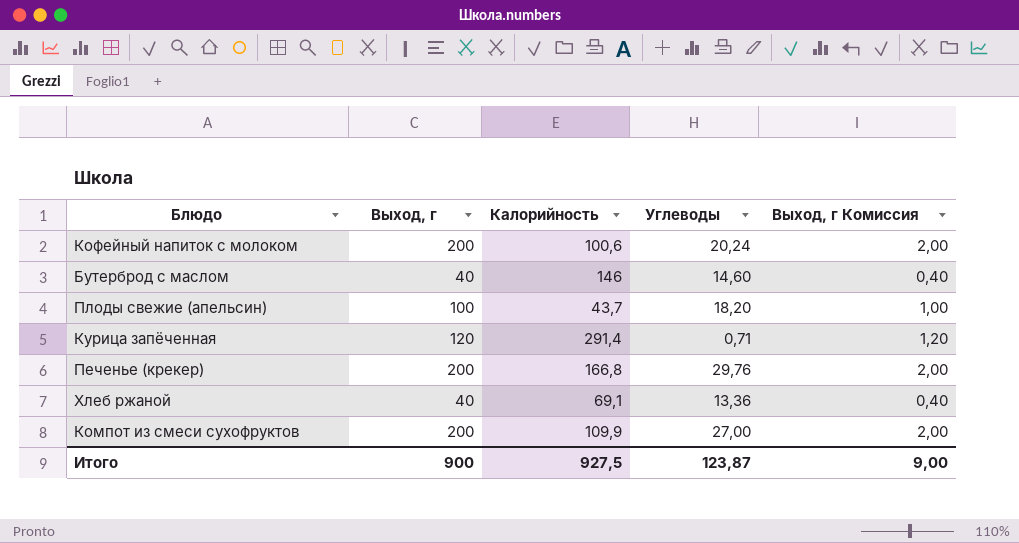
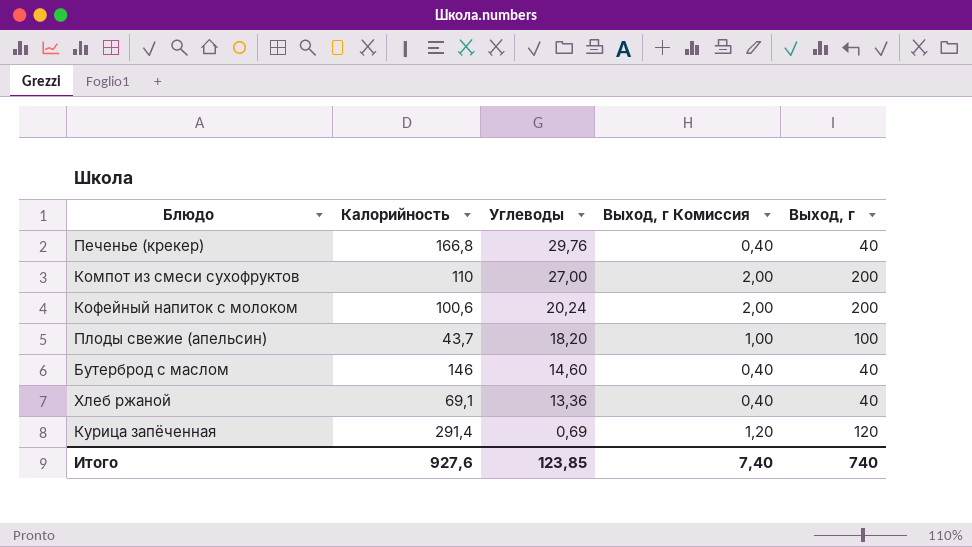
row order: none -> Углеводы descending
column Выход, г | position: 2 -> 5
Печенье (крекер) | Выход, г Комиссия: 2,00 -> 0,40
Печенье (крекер) | Выход, г: 200 -> 40
Компот из смеси сухофруктов | Калорийность: 109,9 -> 110
Курица запёченная | Углеводы: 0,71 -> 0,69
Итого | Калорийность: 927,5 -> 927,6
Итого | Углеводы: 123,87 -> 123,85
Итого | Выход, г Комиссия: 9,00 -> 7,40
Итого | Выход, г: 900 -> 740

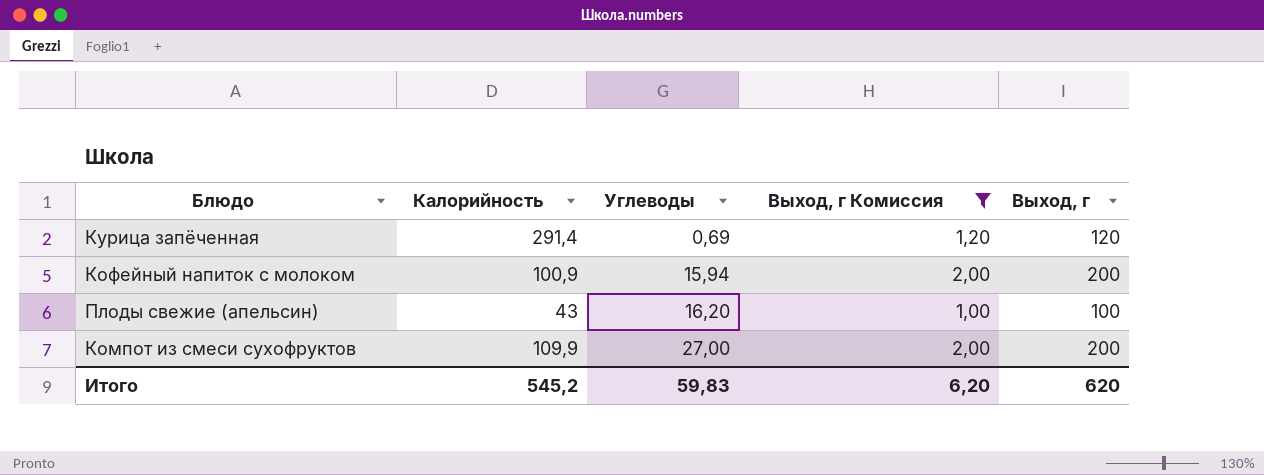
filter: none -> Выход, г Комиссия != 0,40
row order: Углеводы descending -> Углеводы ascending
Кофейный напиток с молоком | Калорийность: 100,6 -> 100,9
Кофейный напиток с молоком | Углеводы: 20,24 -> 15,94
Плоды свежие (апельсин) | Калорийность: 43,7 -> 43
Плоды свежие (апельсин) | Углеводы: 18,20 -> 16,20
Компот из смеси сухофруктов | Калорийность: 110 -> 109,9
Итого | Калорийность: 927,6 -> 545,2
Итого | Углеводы: 123,85 -> 59,83
Итого | Выход, г Комиссия: 7,40 -> 6,20
Итого | Выход, г: 740 -> 620

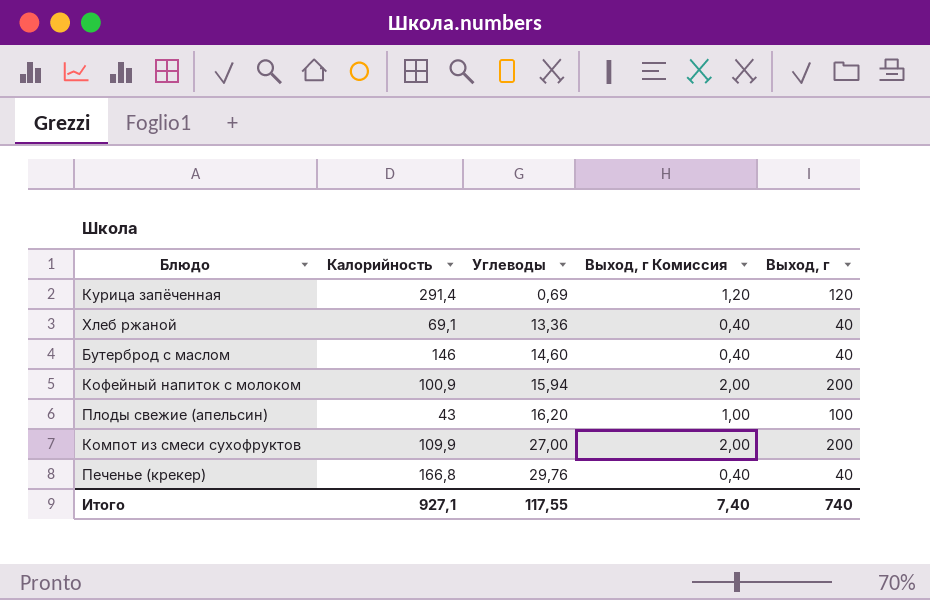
filter: Выход, г Комиссия != 0,40 -> none
Итого | Калорийность: 545,2 -> 927,1
Итого | Углеводы: 59,83 -> 117,55
Итого | Выход, г Комиссия: 6,20 -> 7,40
Итого | Выход, г: 620 -> 740

